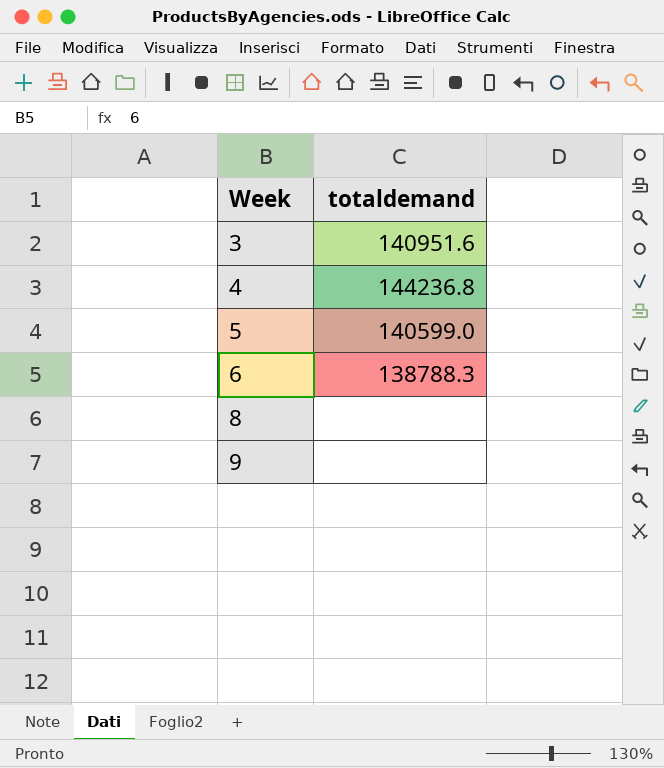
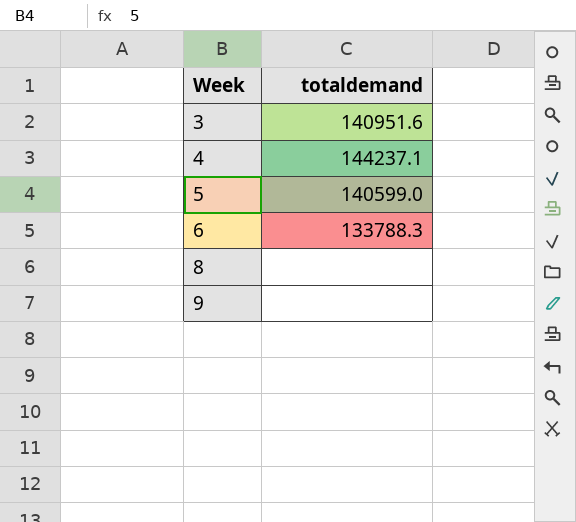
4 | totaldemand: 144236.8 -> 144237.1
6 | totaldemand: 138788.3 -> 133788.3

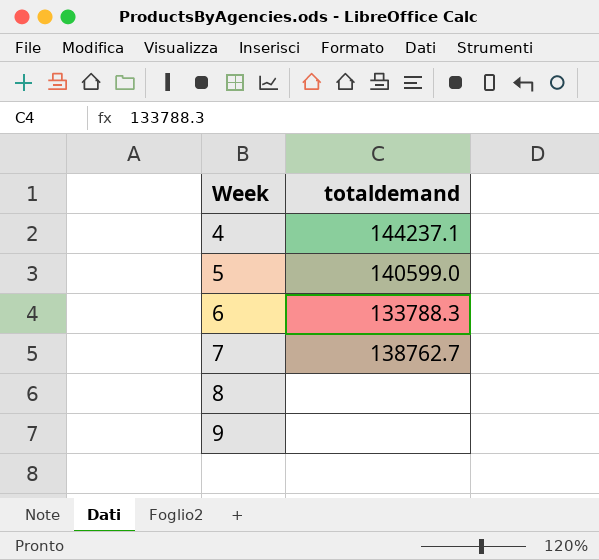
row 3: 140951.6 -> none
row 7: none -> 138762.7

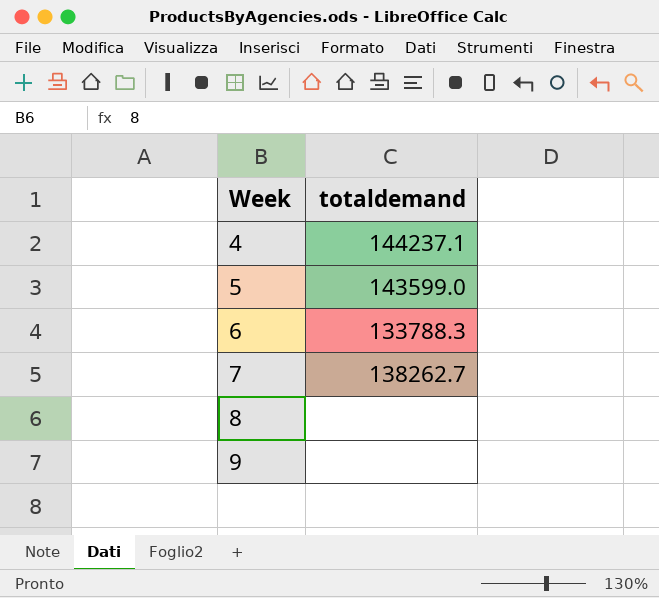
5 | totaldemand: 140599.0 -> 143599.0
7 | totaldemand: 138762.7 -> 138262.7

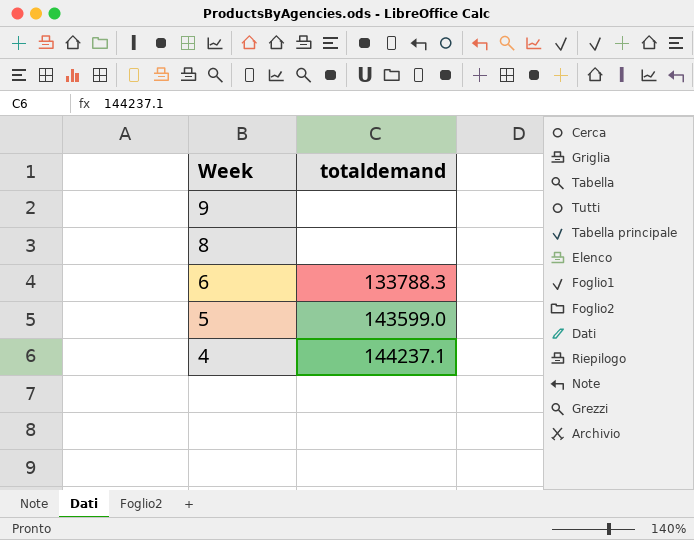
row order: Week ascending -> Week descending
row 7: 138262.7 -> none

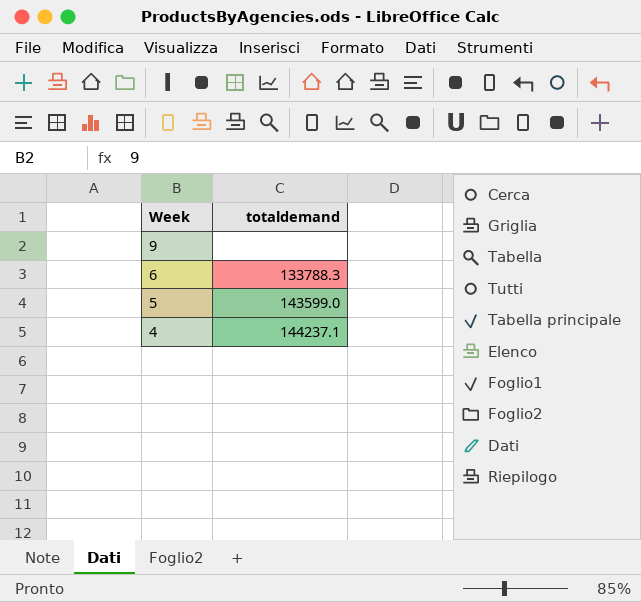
row 8: none -> none

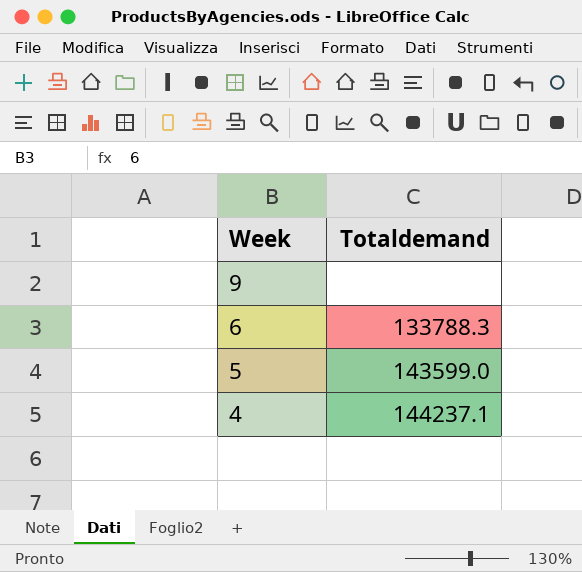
column name: totaldemand -> Totaldemand

